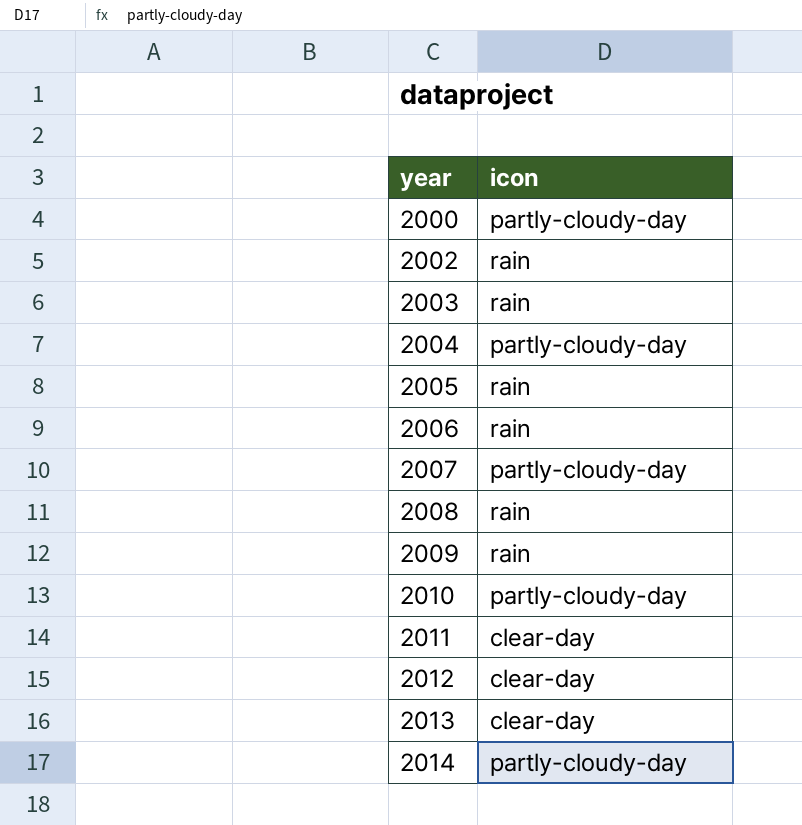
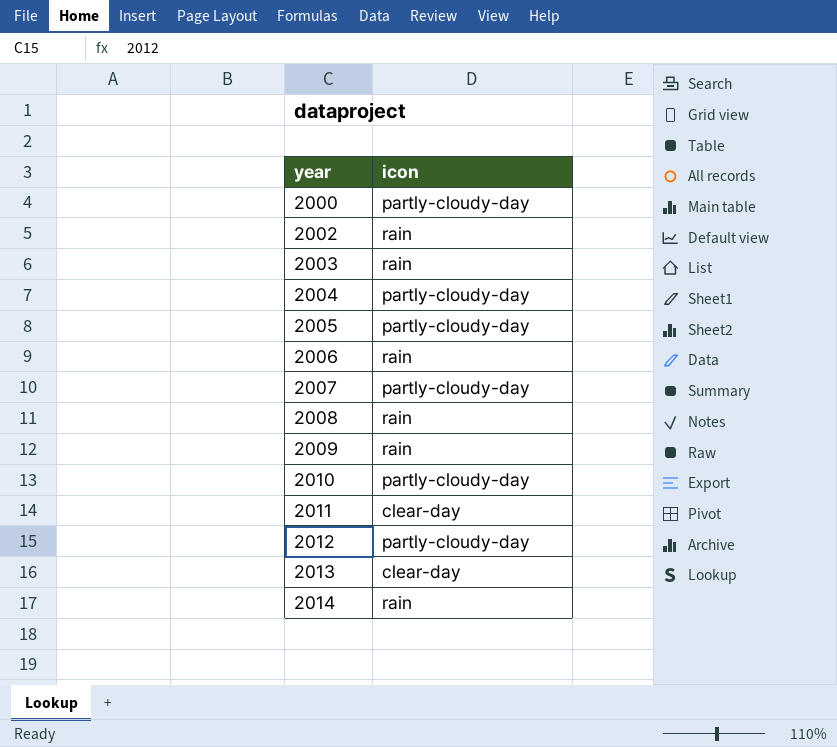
2005 | icon: rain -> partly-cloudy-day
2012 | icon: clear-day -> partly-cloudy-day
2014 | icon: partly-cloudy-day -> rain

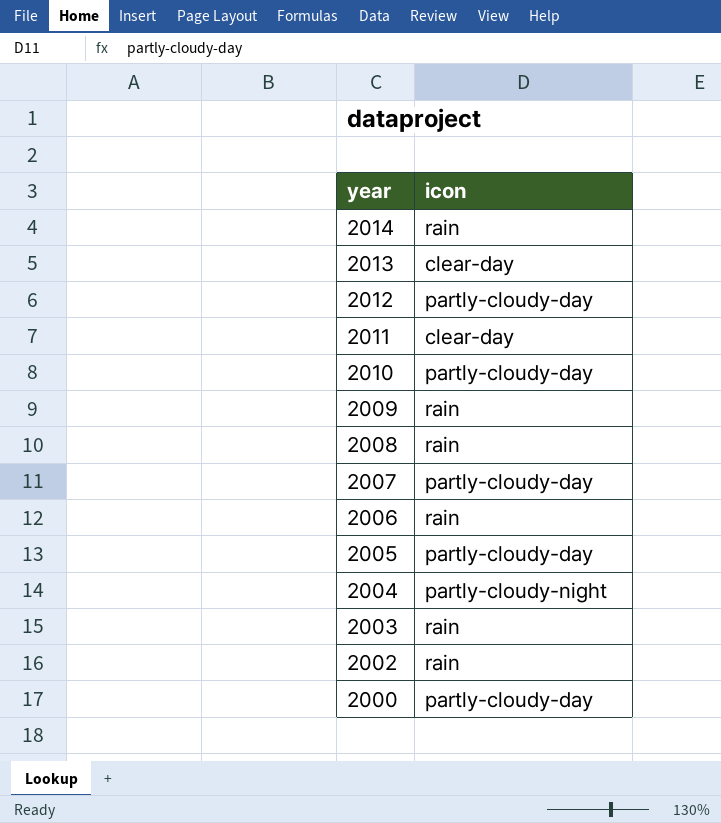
row order: year ascending -> year descending
2004 | icon: partly-cloudy-day -> partly-cloudy-night

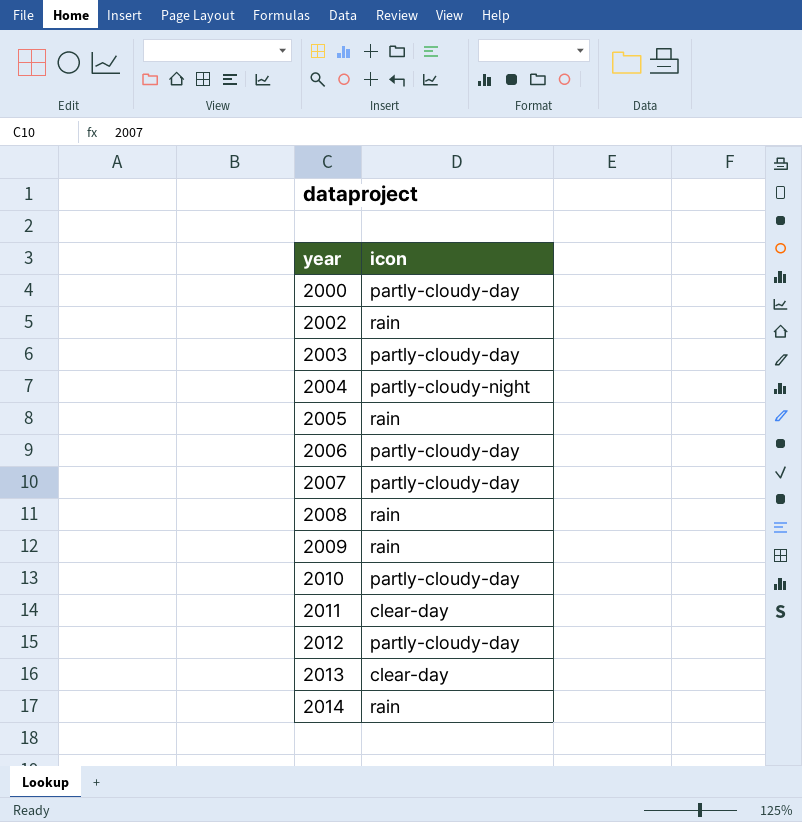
row order: year descending -> year ascending
2003 | icon: rain -> partly-cloudy-day
2005 | icon: partly-cloudy-day -> rain
2006 | icon: rain -> partly-cloudy-day

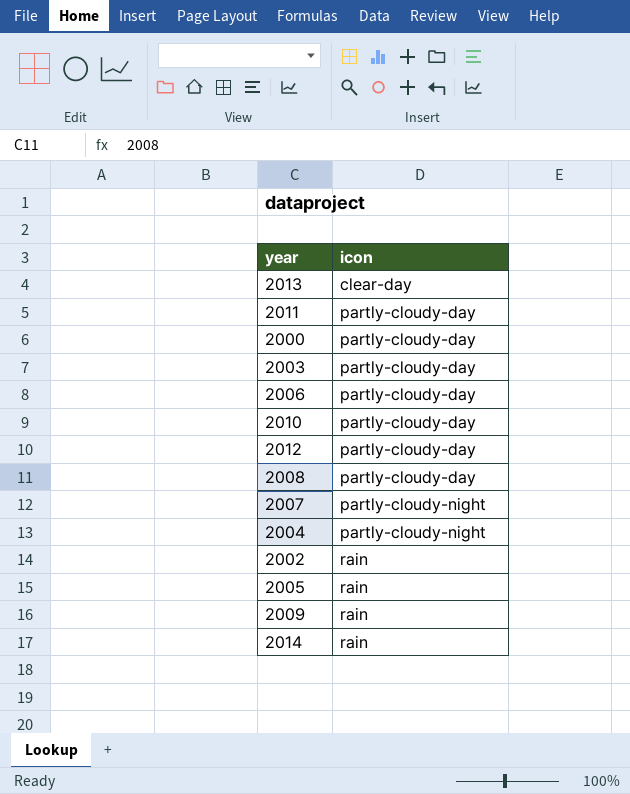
row order: year ascending -> icon ascending
2011 | icon: clear-day -> partly-cloudy-day
2008 | icon: rain -> partly-cloudy-day
2007 | icon: partly-cloudy-day -> partly-cloudy-night

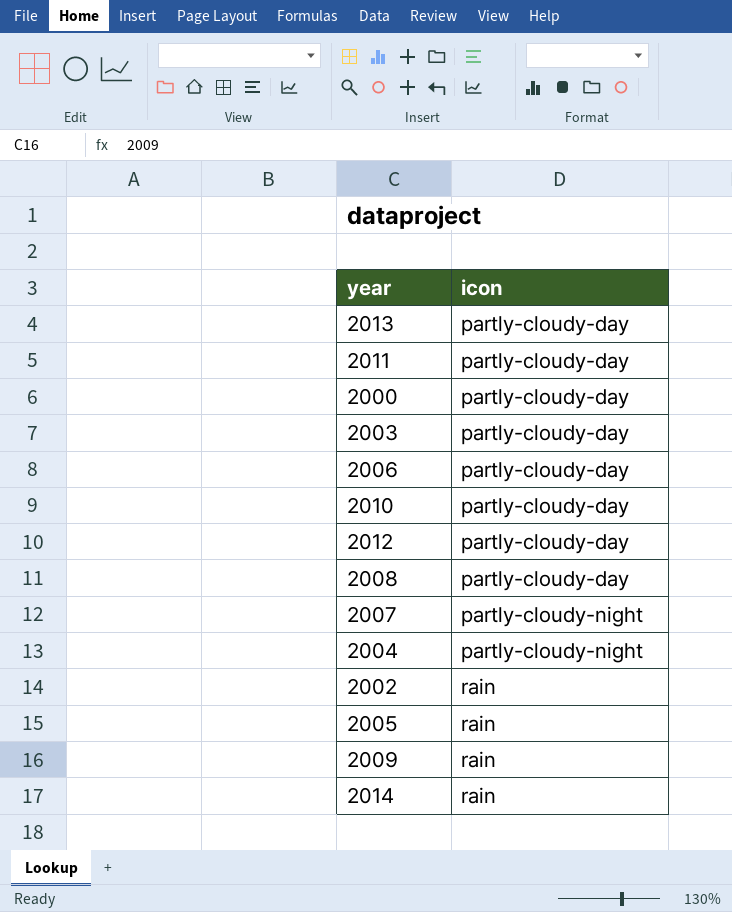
2013 | icon: clear-day -> partly-cloudy-day

